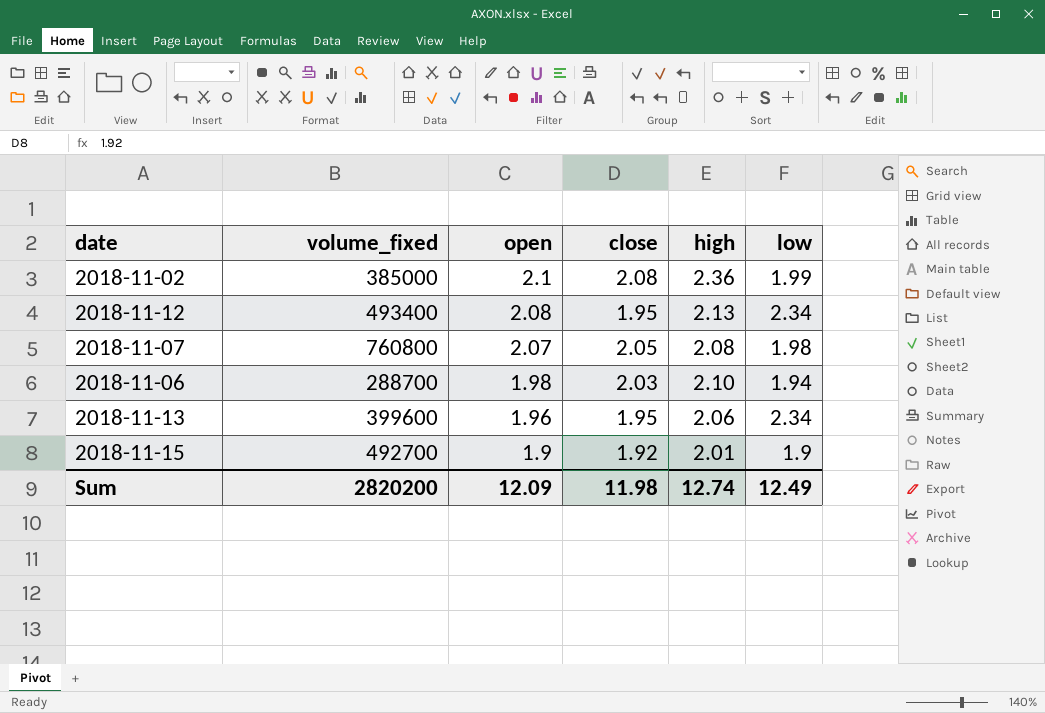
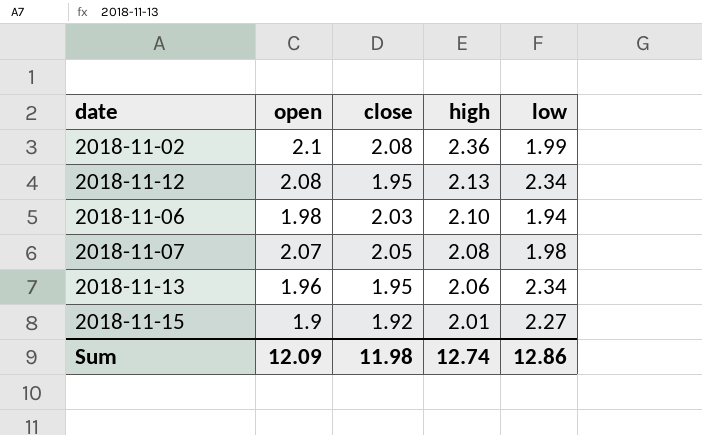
row order: open descending -> high descending
column volume_fixed | position: 2 -> none
2018-11-15 | low: 1.9 -> 2.27
Sum | low: 12.49 -> 12.86

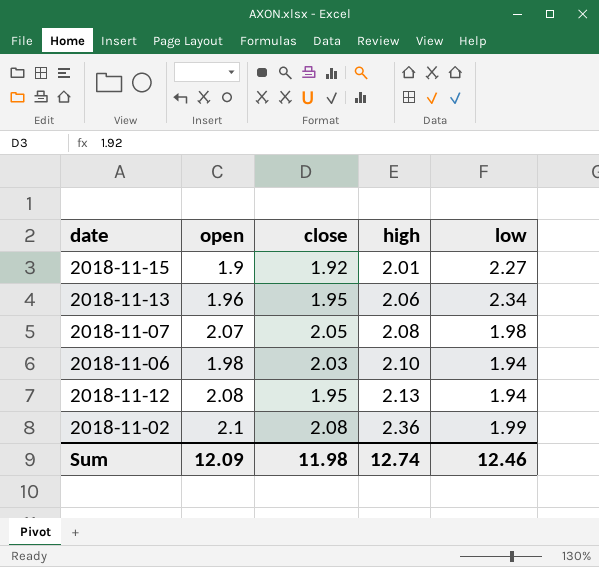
row order: high descending -> high ascending
2018-11-12 | low: 2.34 -> 1.94
Sum | low: 12.86 -> 12.46

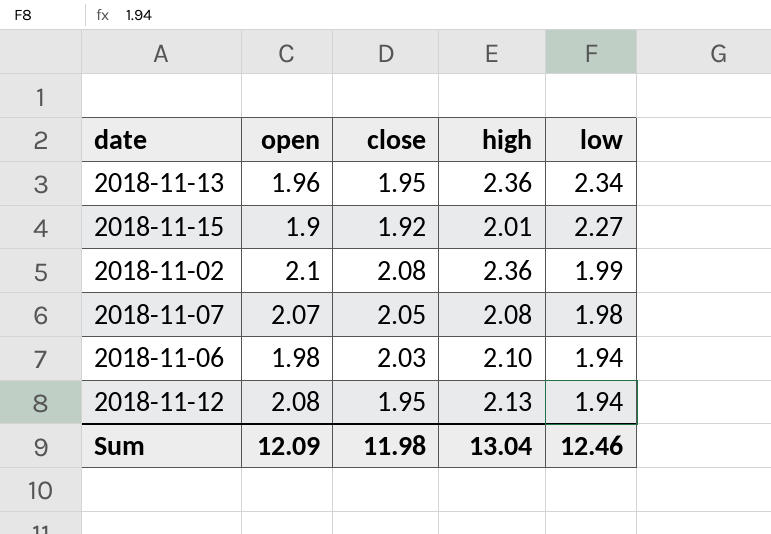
row order: high ascending -> low descending
2018-11-13 | high: 2.06 -> 2.36
Sum | high: 12.74 -> 13.04

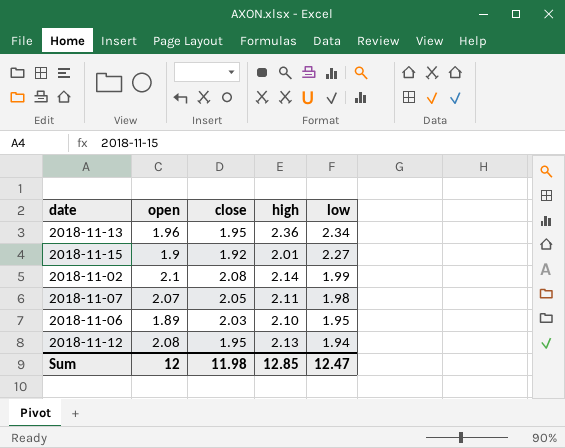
2018-11-02 | high: 2.36 -> 2.14
2018-11-07 | high: 2.08 -> 2.11
2018-11-06 | open: 1.98 -> 1.89
2018-11-06 | low: 1.94 -> 1.95
Sum | open: 12.09 -> 12
Sum | high: 13.04 -> 12.85
Sum | low: 12.46 -> 12.47

